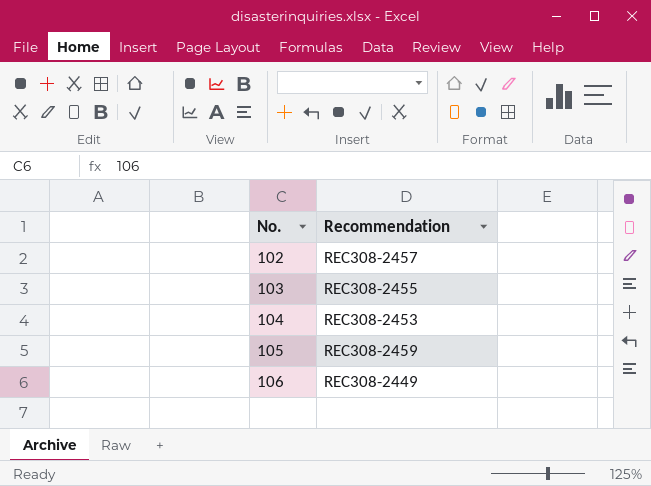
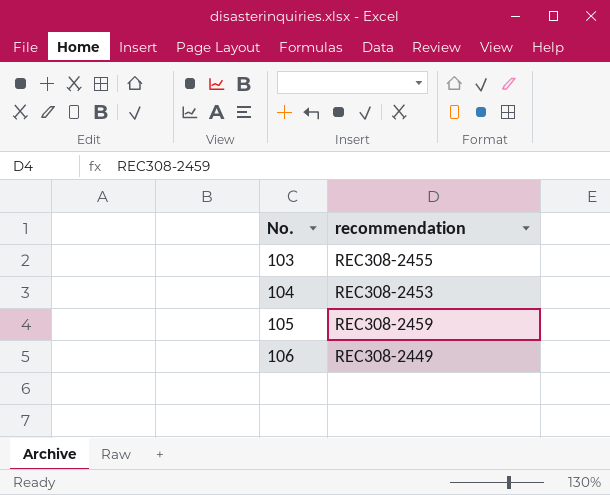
column name: Recommendation -> recommendation
row 102: REC308-2457 -> none

